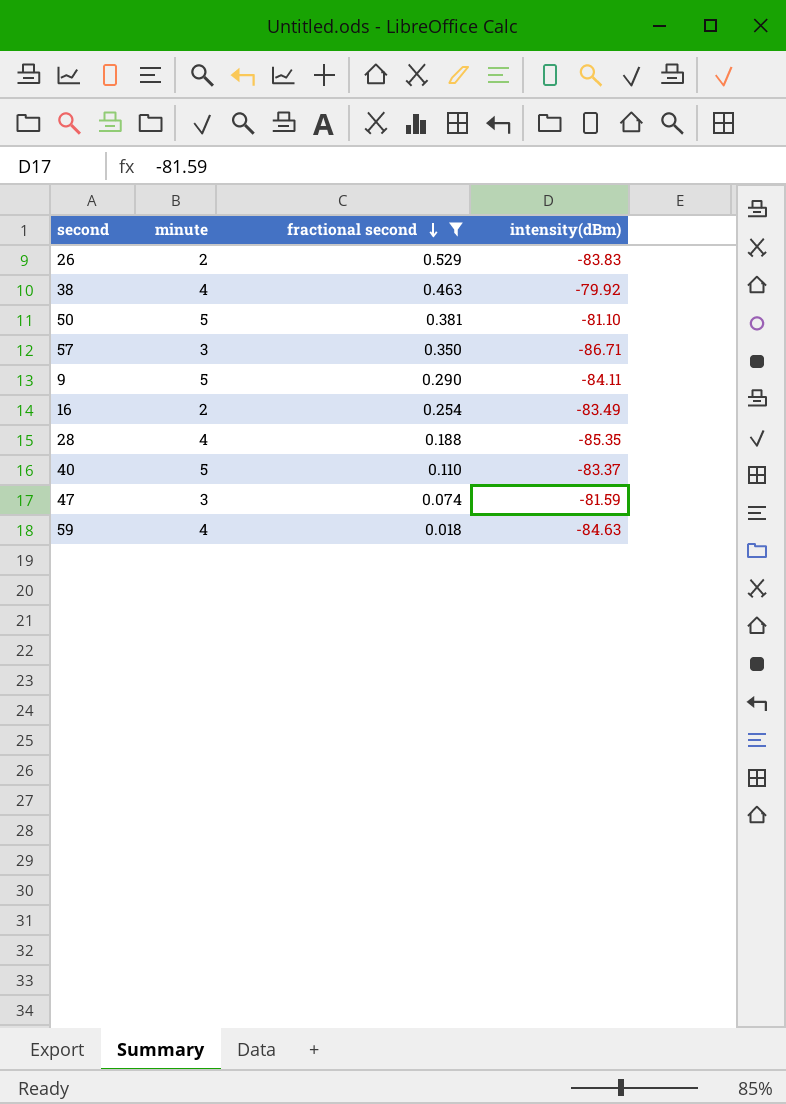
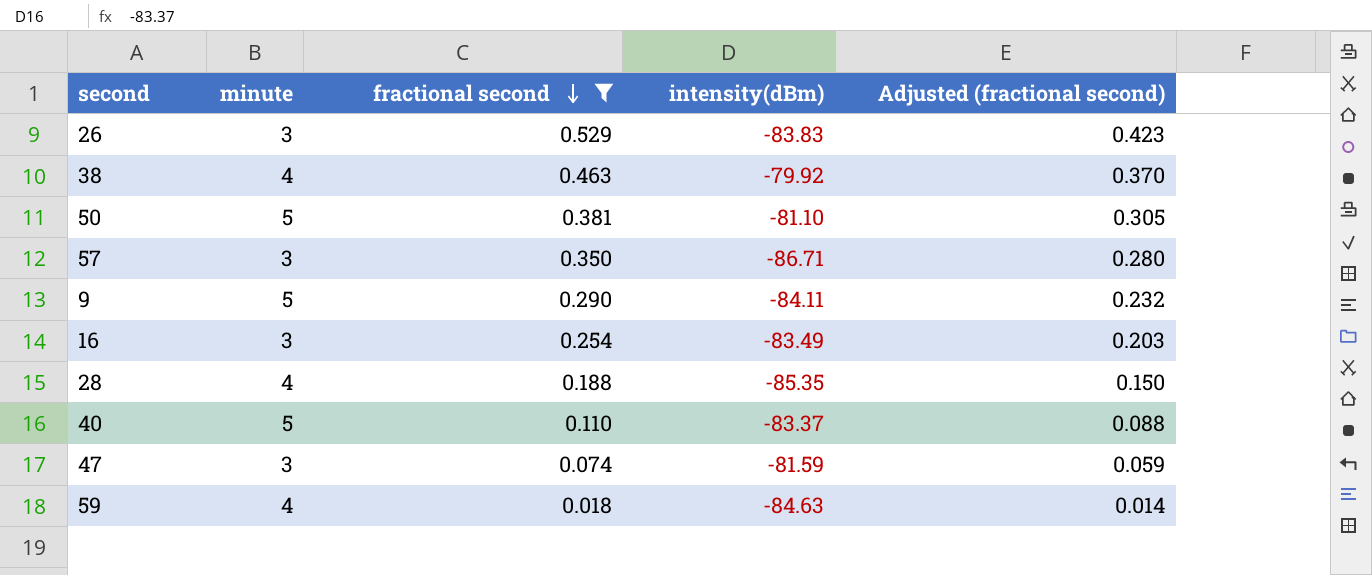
column Adjusted (fractional second) | formula: none -> [fractional second] * 0.8
26 | minute: 2 -> 3
16 | minute: 2 -> 3

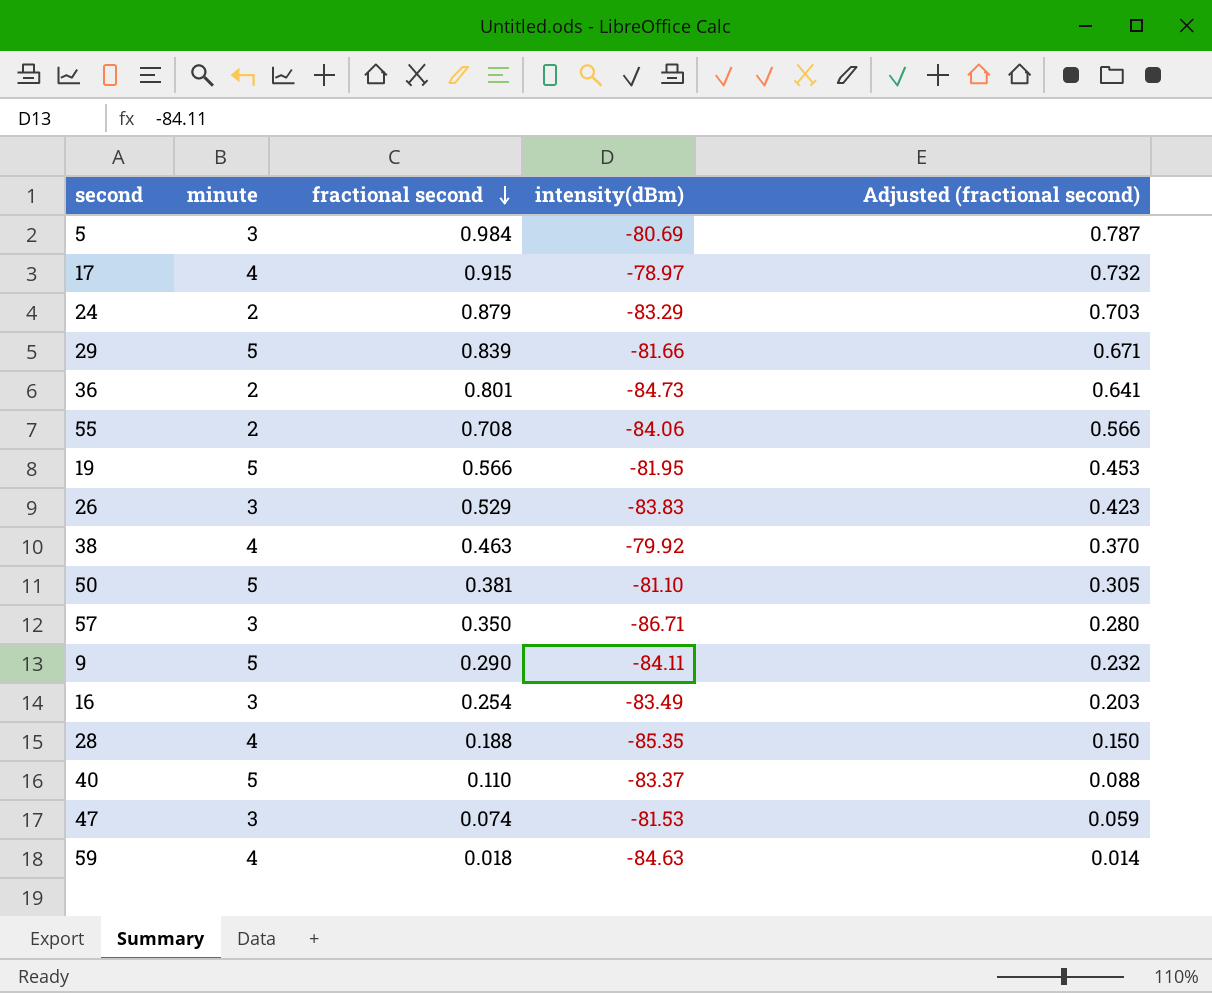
filter: fractional second <= 0.529 -> none
47 | intensity(dBm): -81.59 -> -81.53

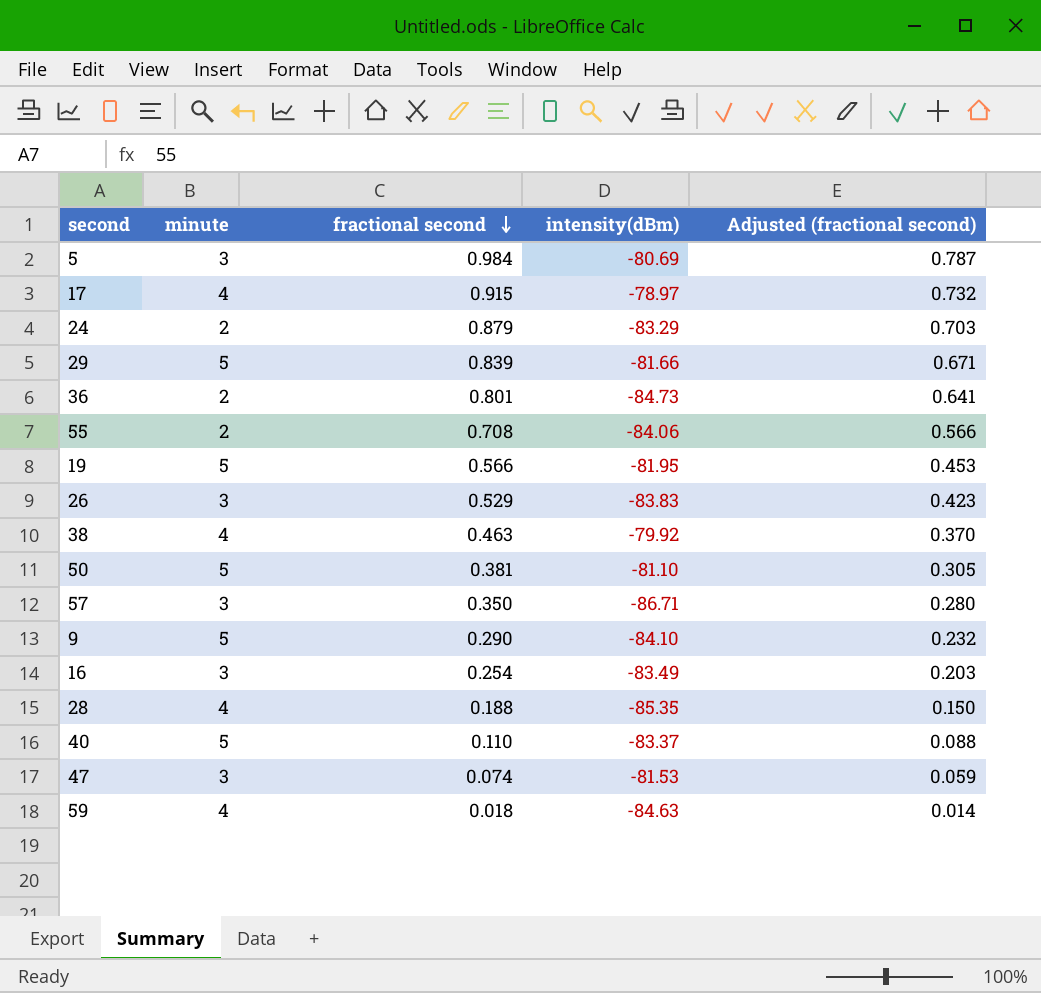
9 | intensity(dBm): -84.11 -> -84.10

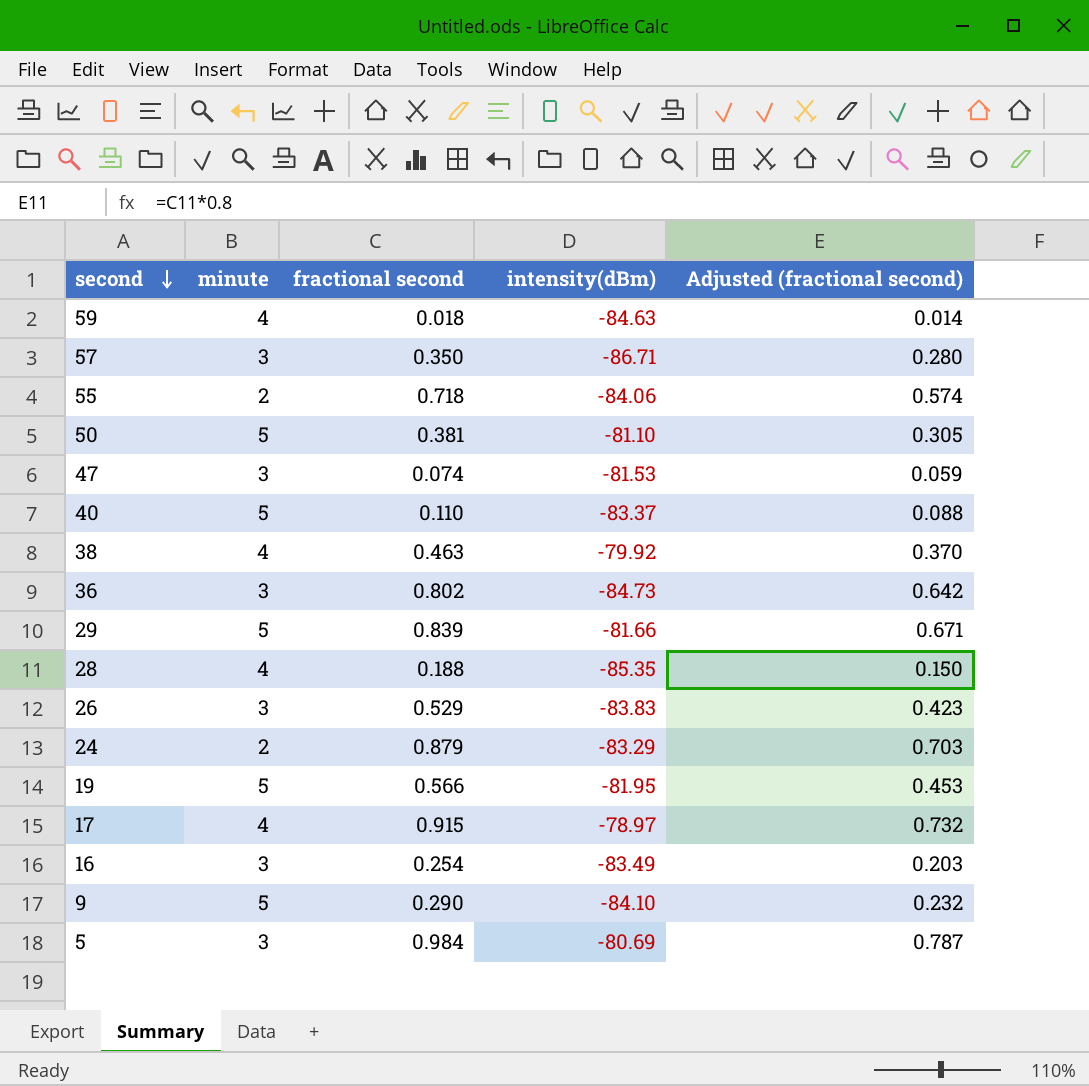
row order: fractional second descending -> second descending
55 | fractional second: 0.708 -> 0.718
55 | Adjusted (fractional second): 0.566 -> 0.574
36 | minute: 2 -> 3
36 | fractional second: 0.801 -> 0.802
36 | Adjusted (fractional second): 0.641 -> 0.642

